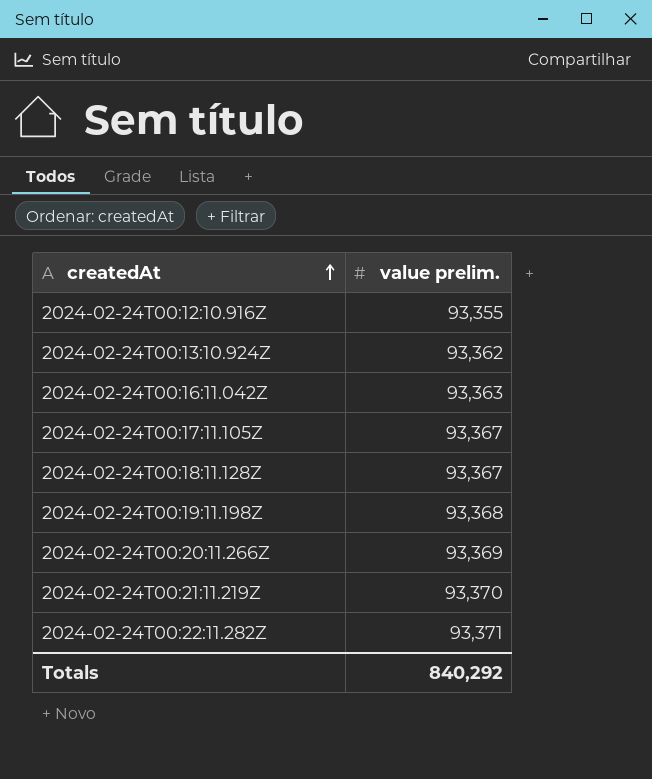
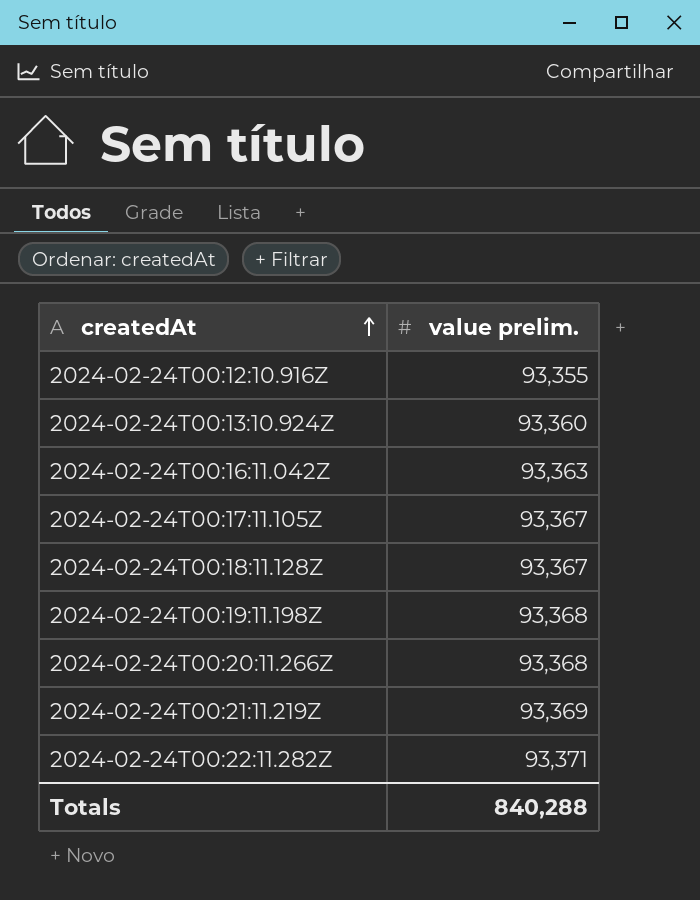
2024-02-24T00:13:10.924Z | value prelim.: 93,362 -> 93,360
2024-02-24T00:20:11.266Z | value prelim.: 93,369 -> 93,368
2024-02-24T00:21:11.219Z | value prelim.: 93,370 -> 93,369
Totals | value prelim.: 840,292 -> 840,288

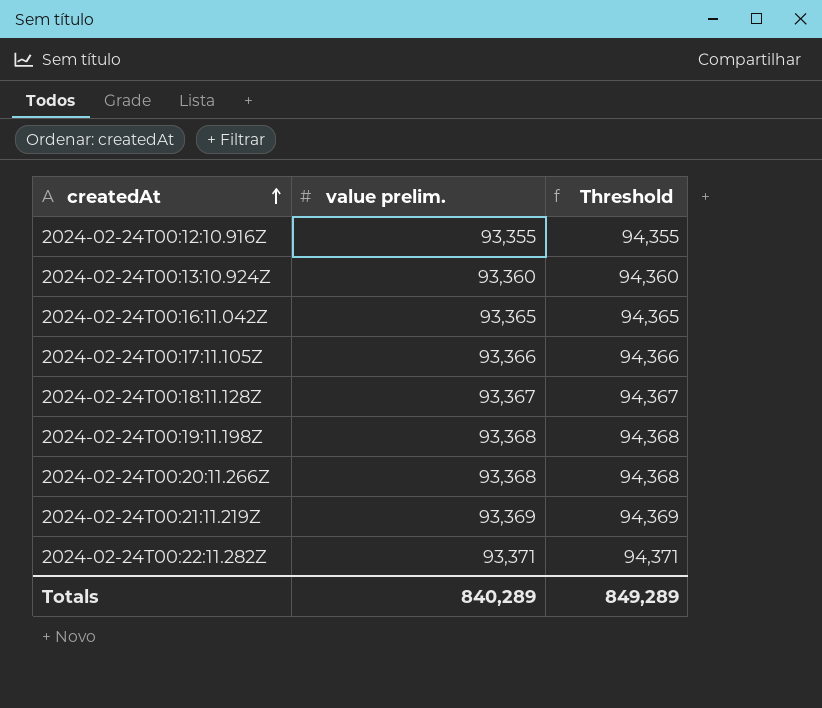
column Threshold | formula: none -> [value prelim.] + 1000
2024-02-24T00:16:11.042Z | value prelim.: 93,363 -> 93,365
2024-02-24T00:17:11.105Z | value prelim.: 93,367 -> 93,366
Totals | value prelim.: 840,288 -> 840,289

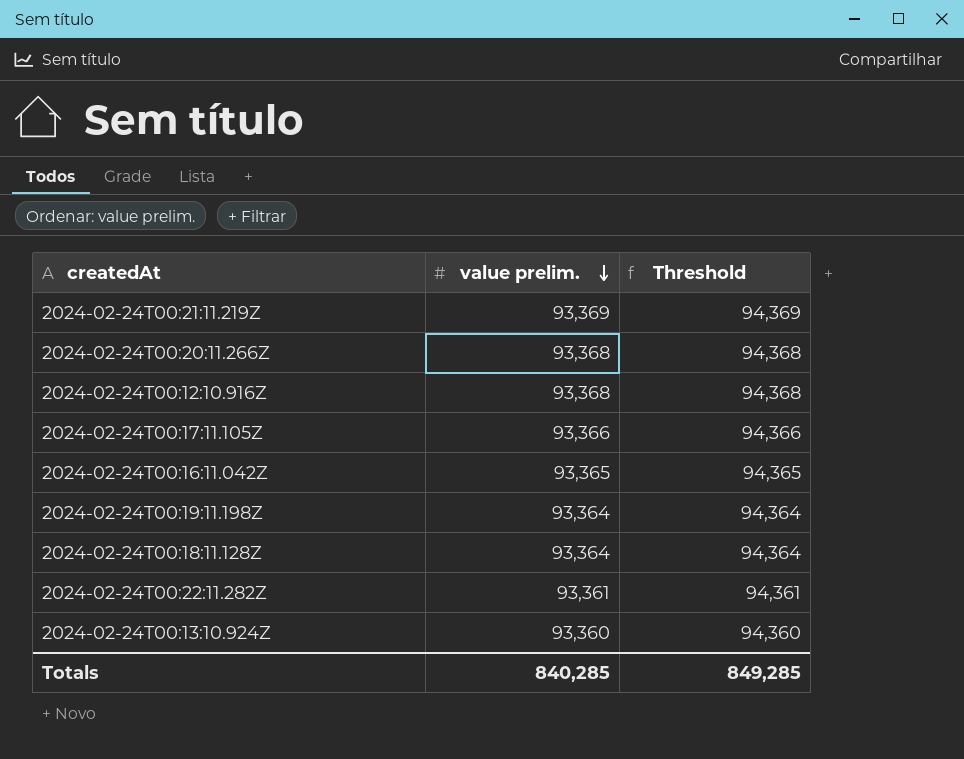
row order: createdAt ascending -> value prelim. descending
2024-02-24T00:12:10.916Z | value prelim.: 93,355 -> 93,368
2024-02-24T00:12:10.916Z | Threshold: 94,355 -> 94,368
2024-02-24T00:19:11.198Z | value prelim.: 93,368 -> 93,364
2024-02-24T00:19:11.198Z | Threshold: 94,368 -> 94,364
2024-02-24T00:18:11.128Z | value prelim.: 93,367 -> 93,364
2024-02-24T00:18:11.128Z | Threshold: 94,367 -> 94,364
2024-02-24T00:22:11.282Z | value prelim.: 93,371 -> 93,361
2024-02-24T00:22:11.282Z | Threshold: 94,371 -> 94,361
Totals | value prelim.: 840,289 -> 840,285
Totals | Threshold: 849,289 -> 849,285

